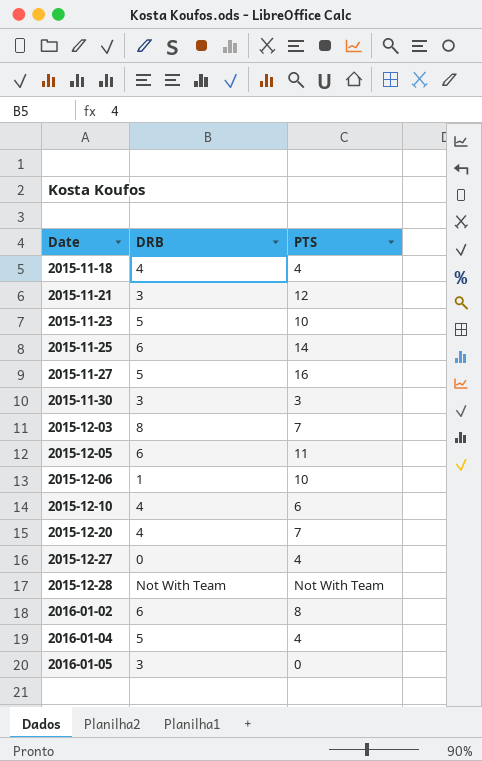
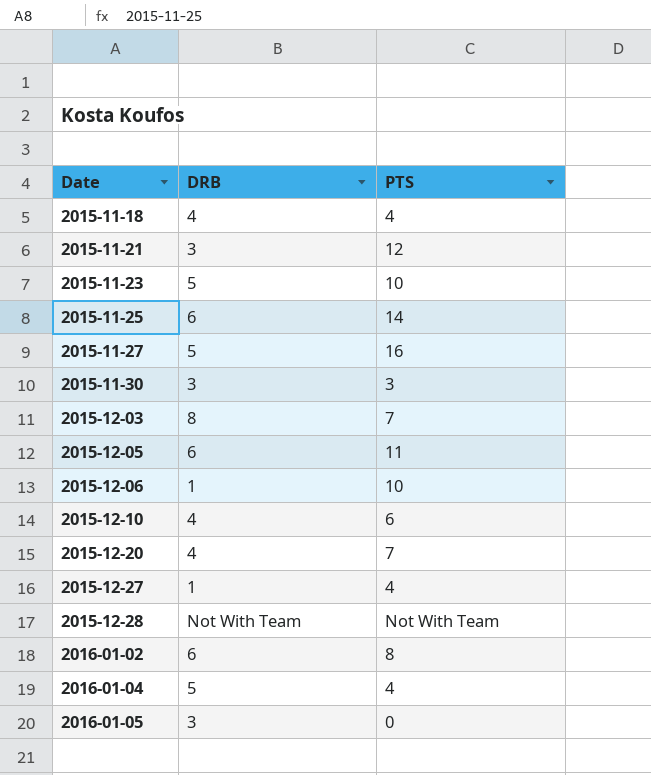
2015-12-27 | DRB: 0 -> 1

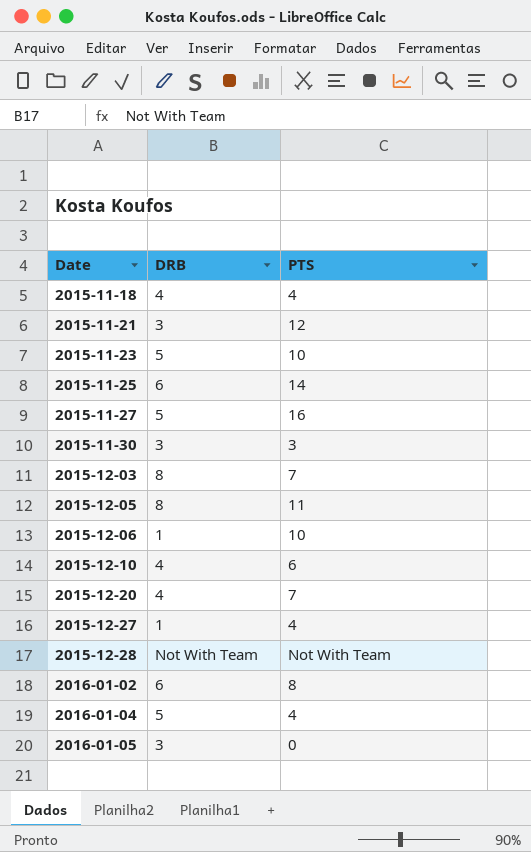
2015-12-05 | DRB: 6 -> 8

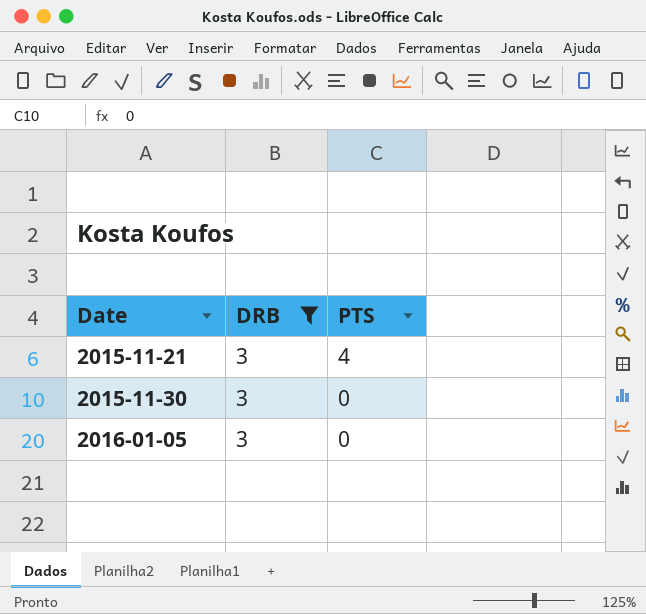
filter: none -> DRB = 3
2015-11-21 | PTS: 12 -> 4
2015-11-30 | PTS: 3 -> 0

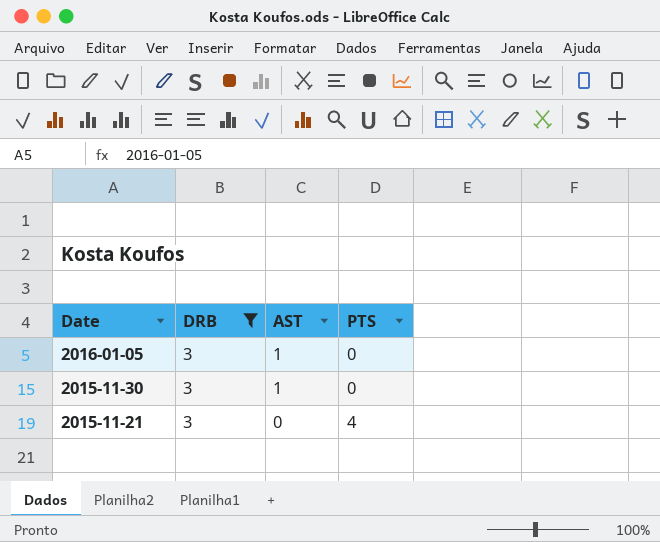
row order: Date ascending -> Date descending
column AST | position: none -> 3

